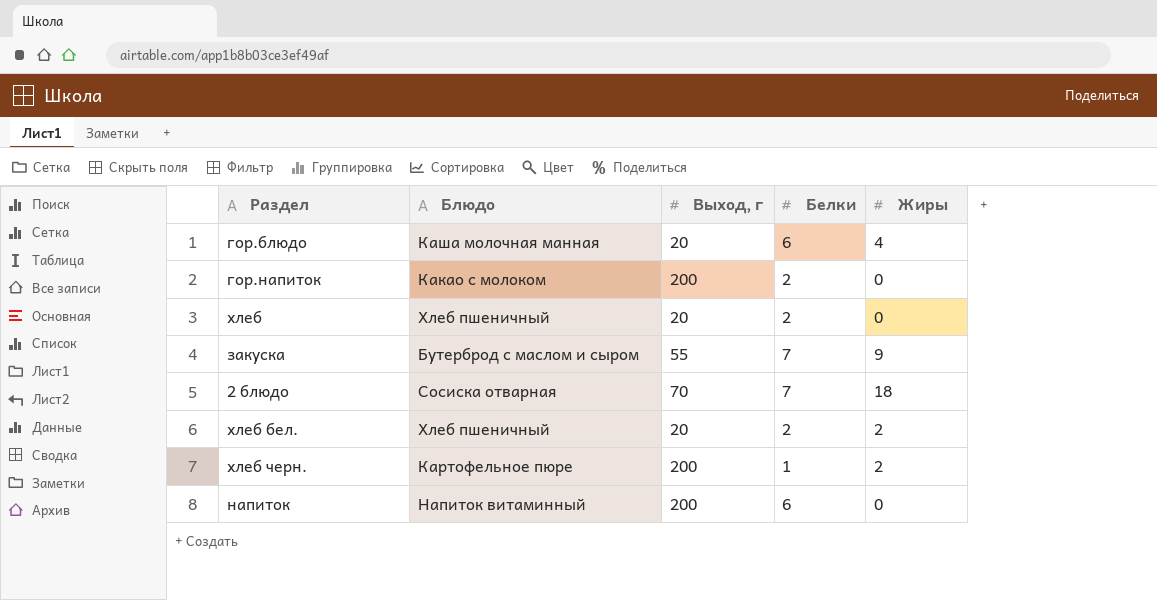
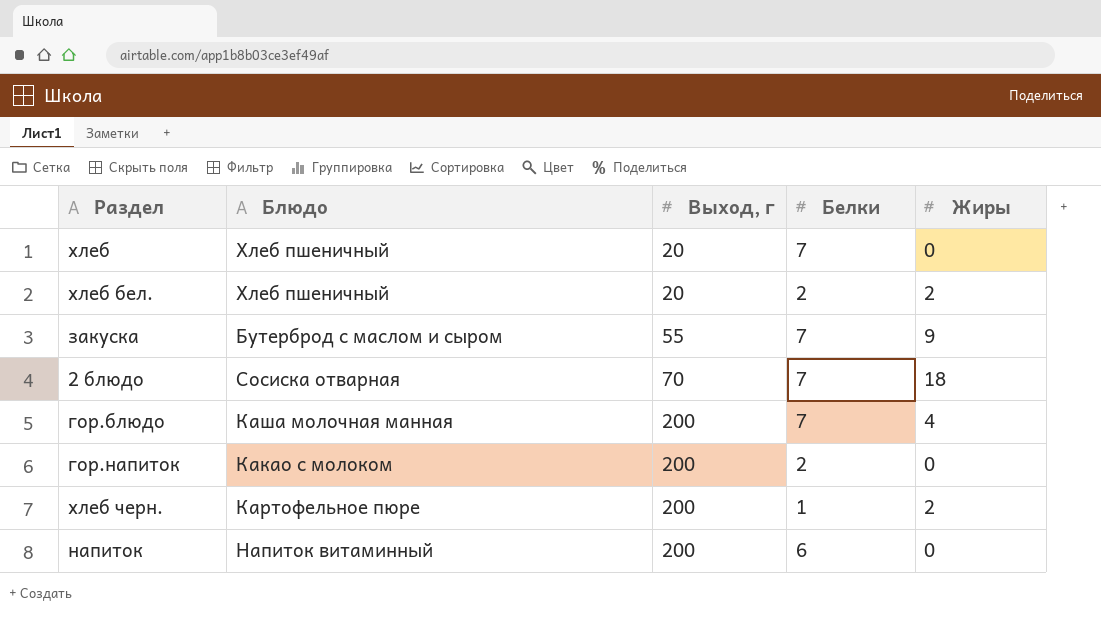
row order: none -> Выход, г ascending
хлеб | Белки: 2 -> 7
гор.блюдо | Выход, г: 20 -> 200
гор.блюдо | Белки: 6 -> 7

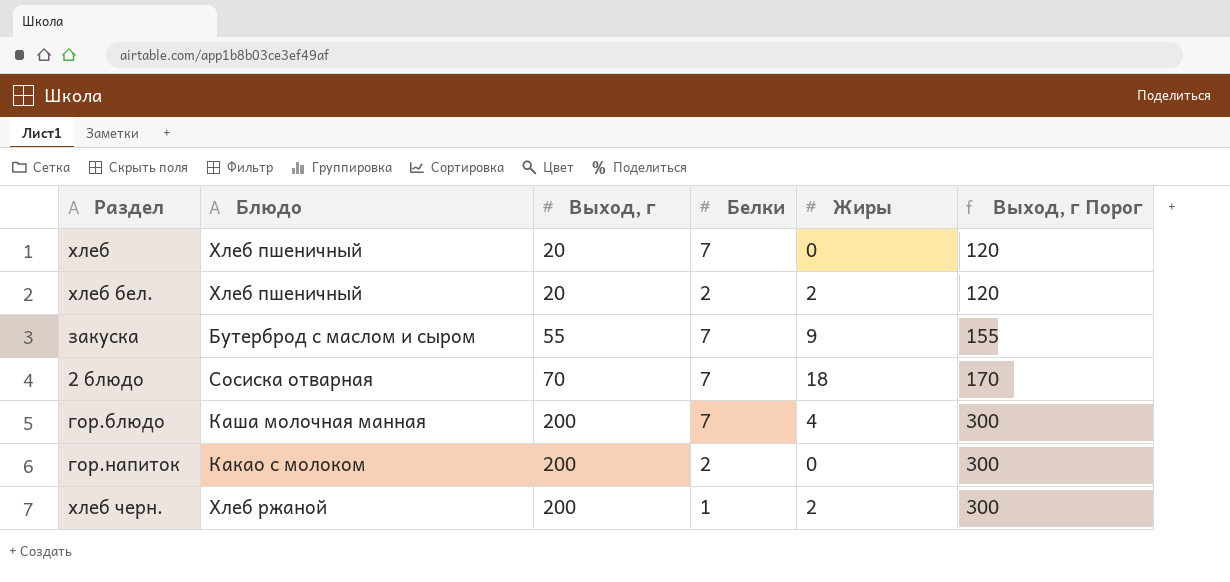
column Выход, г Порог | formula: none -> [Выход, г] + 100
row напиток: Напиток витаминный | 200 | 6 | 0 -> none
хлеб черн. | Блюдо: Картофельное пюре -> Хлеб ржаной

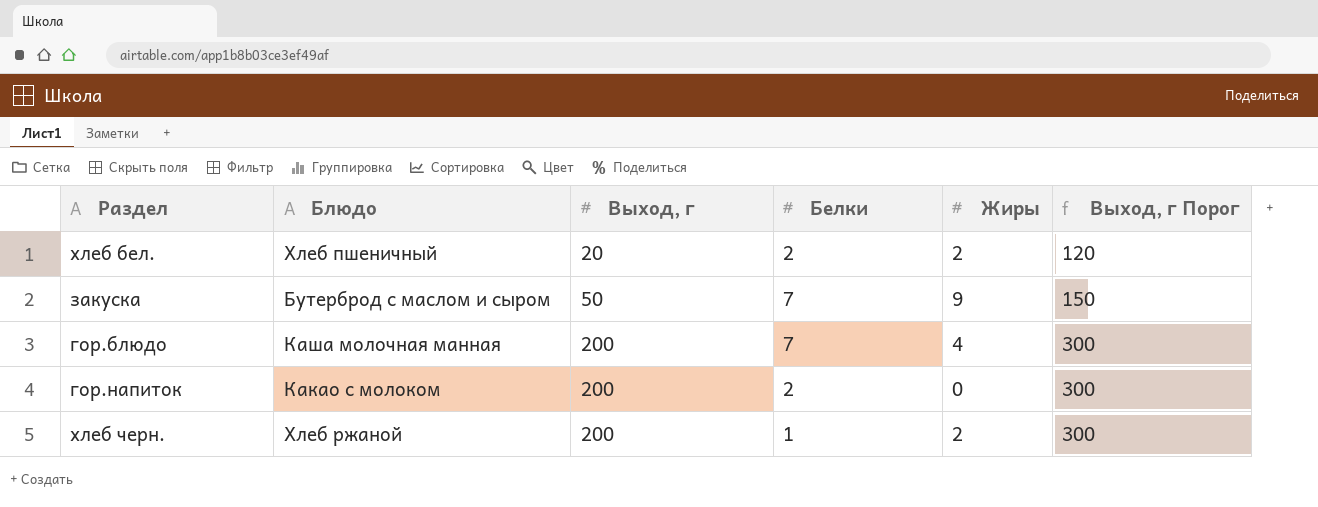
row хлеб: Хлеб пшеничный | 20 | 7 | 0 | 120 -> none
row 2 блюдо: Сосиска отварная | 70 | 7 | 18 | 170 -> none
закуска | Выход, г: 55 -> 50
закуска | Выход, г Порог: 155 -> 150

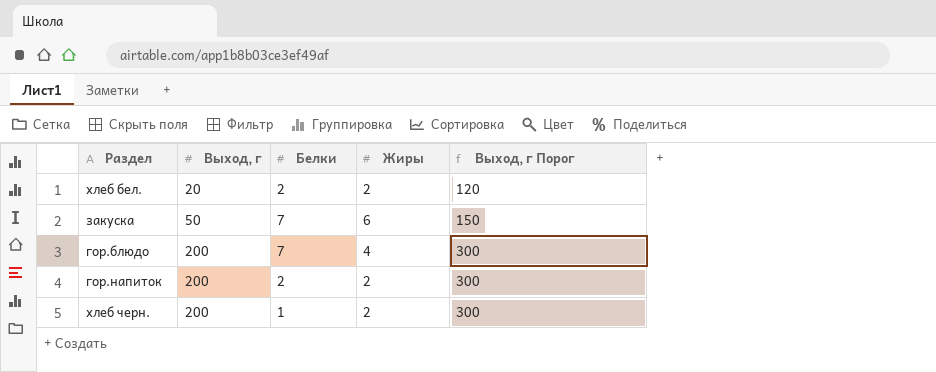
column Блюдо | position: 2 -> none
закуска | Жиры: 9 -> 6
гор.напиток | Жиры: 0 -> 2

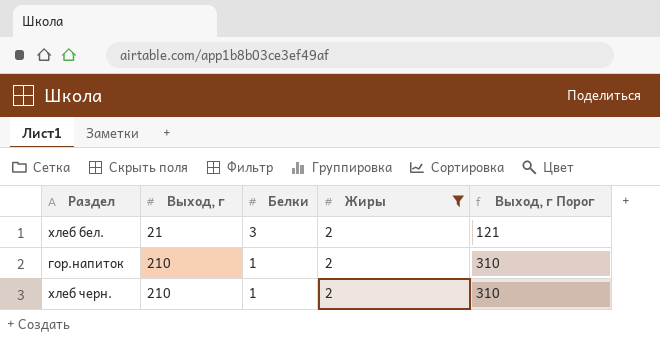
filter: none -> Жиры = 2
хлеб бел. | Выход, г: 20 -> 21
хлеб бел. | Белки: 2 -> 3
хлеб бел. | Выход, г Порог: 120 -> 121
гор.напиток | Выход, г: 200 -> 210
гор.напиток | Белки: 2 -> 1
гор.напиток | Выход, г Порог: 300 -> 310
хлеб черн. | Выход, г: 200 -> 210
хлеб черн. | Выход, г Порог: 300 -> 310

